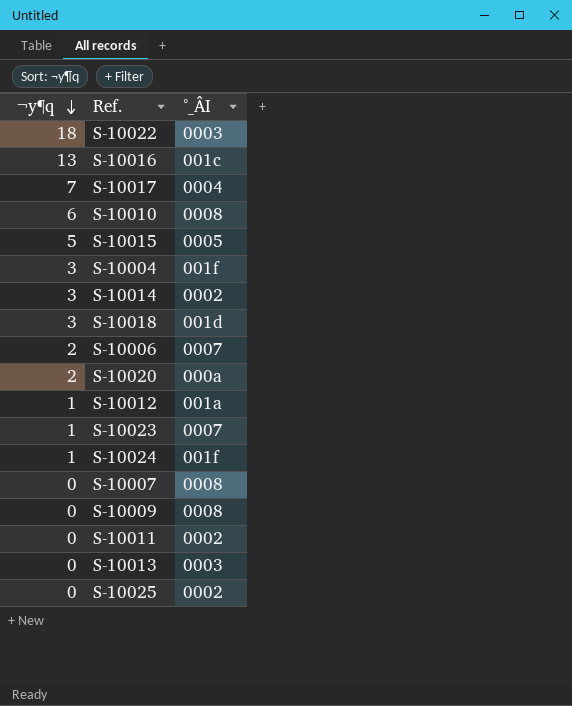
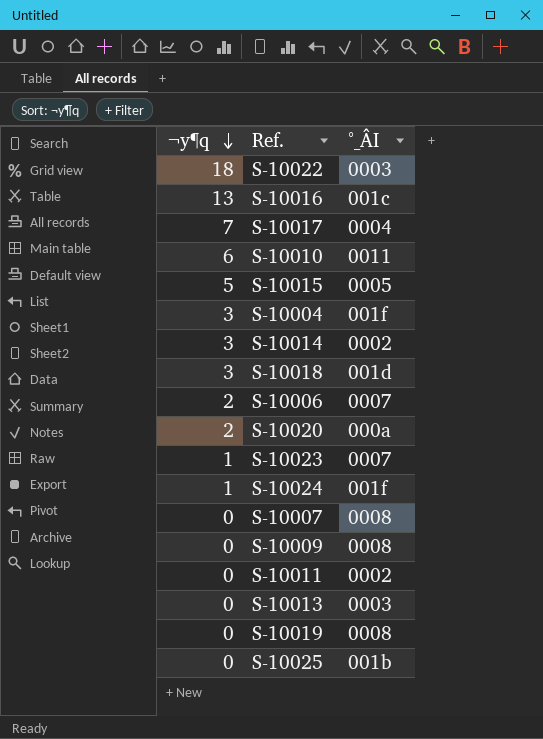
row S-10012: 1 | 001a -> none
S-10010 | °_ÂI: 0008 -> 0011
row S-10019: none -> 0 | 0008
S-10025 | °_ÂI: 0002 -> 001b

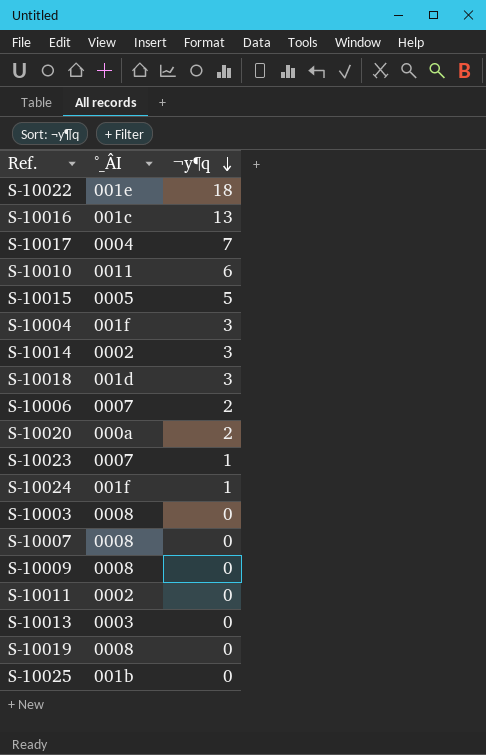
column ¬y¶q | position: 1 -> 3
S-10022 | °_ÂI: 0003 -> 001e
row S-10003: none -> 0008 | 0

